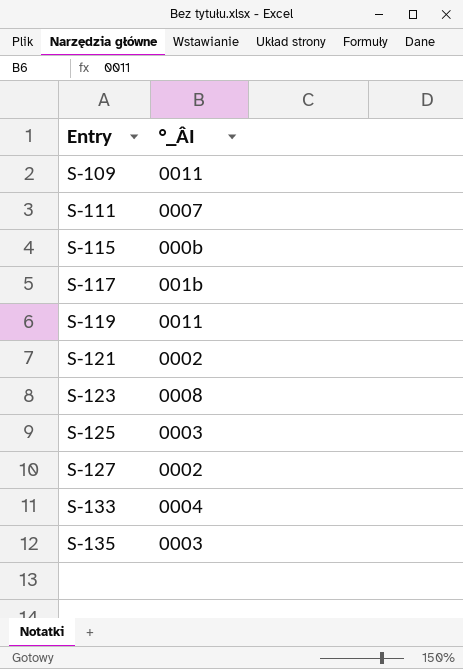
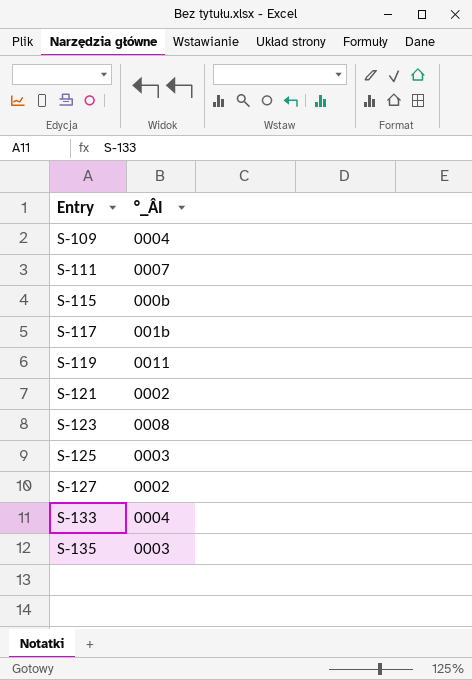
S-109 | °_ÂI: 0011 -> 0004

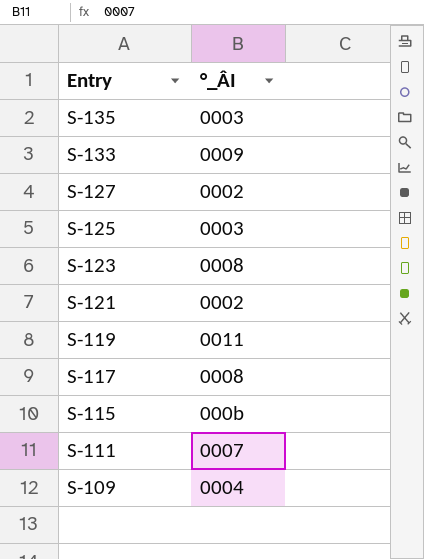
row order: Entry ascending -> Entry descending
S-133 | °_ÂI: 0004 -> 0009
S-117 | °_ÂI: 001b -> 0008

